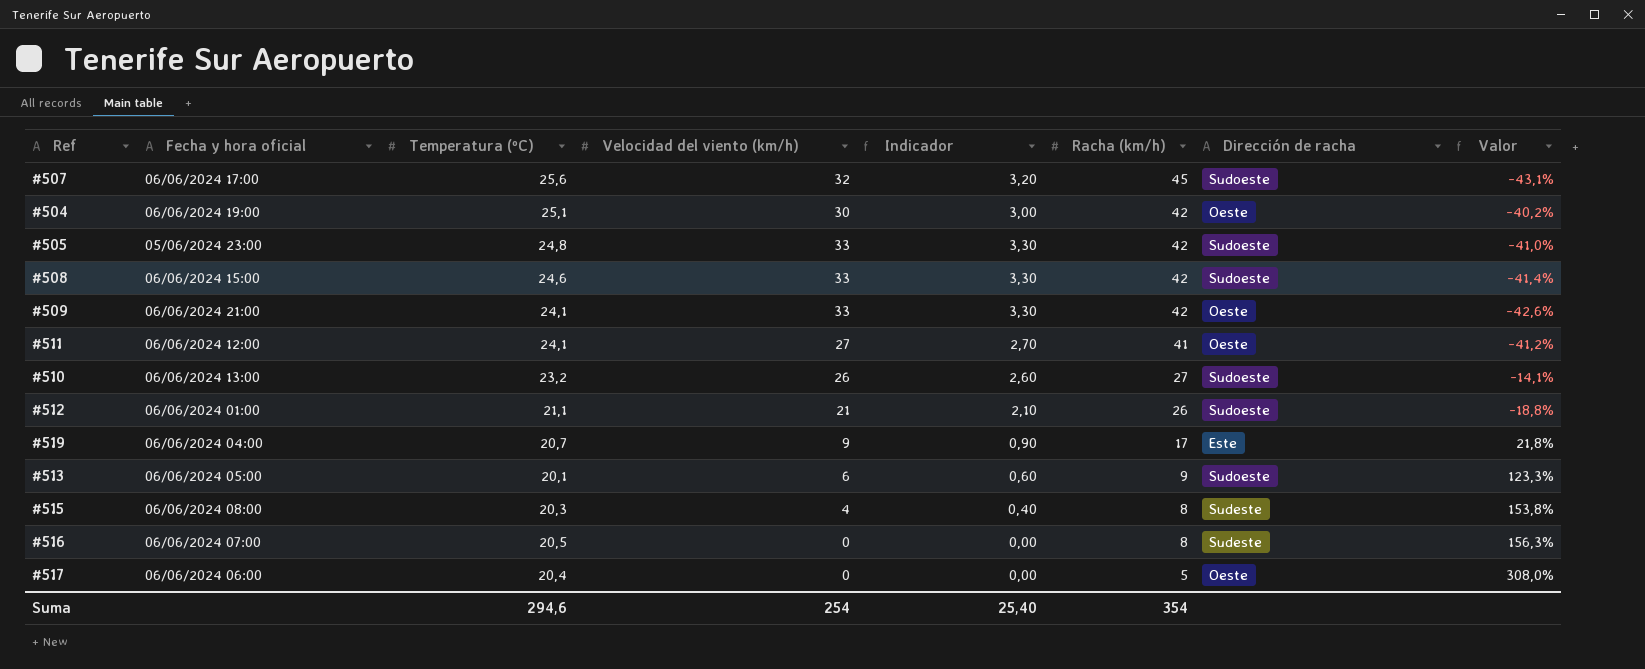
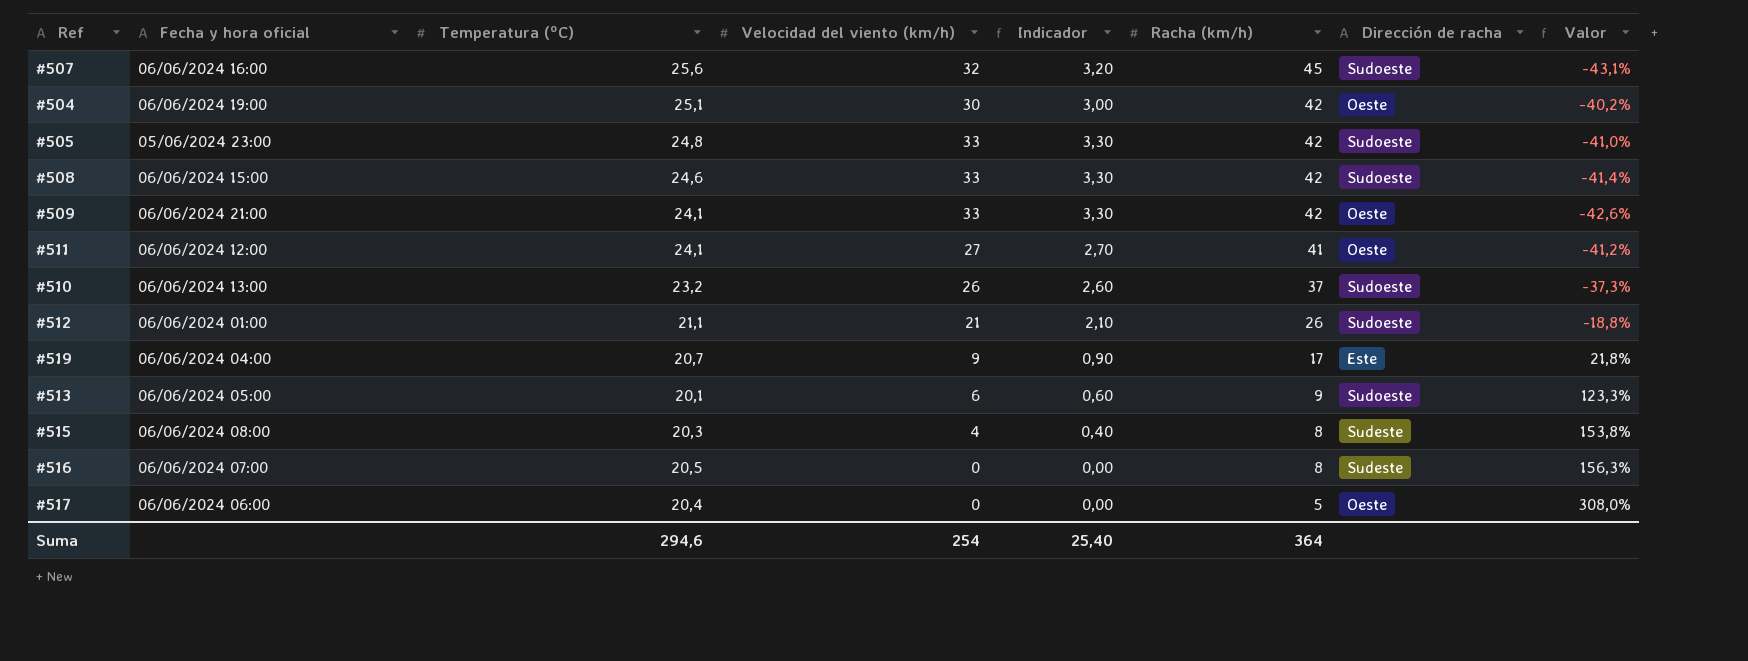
#507 | Fecha y hora oficial: 06/06/2024 17:00 -> 06/06/2024 16:00
#510 | Racha (km/h): 27 -> 37
#510 | Valor: -14,1% -> -37,3%
Suma | Racha (km/h): 354 -> 364

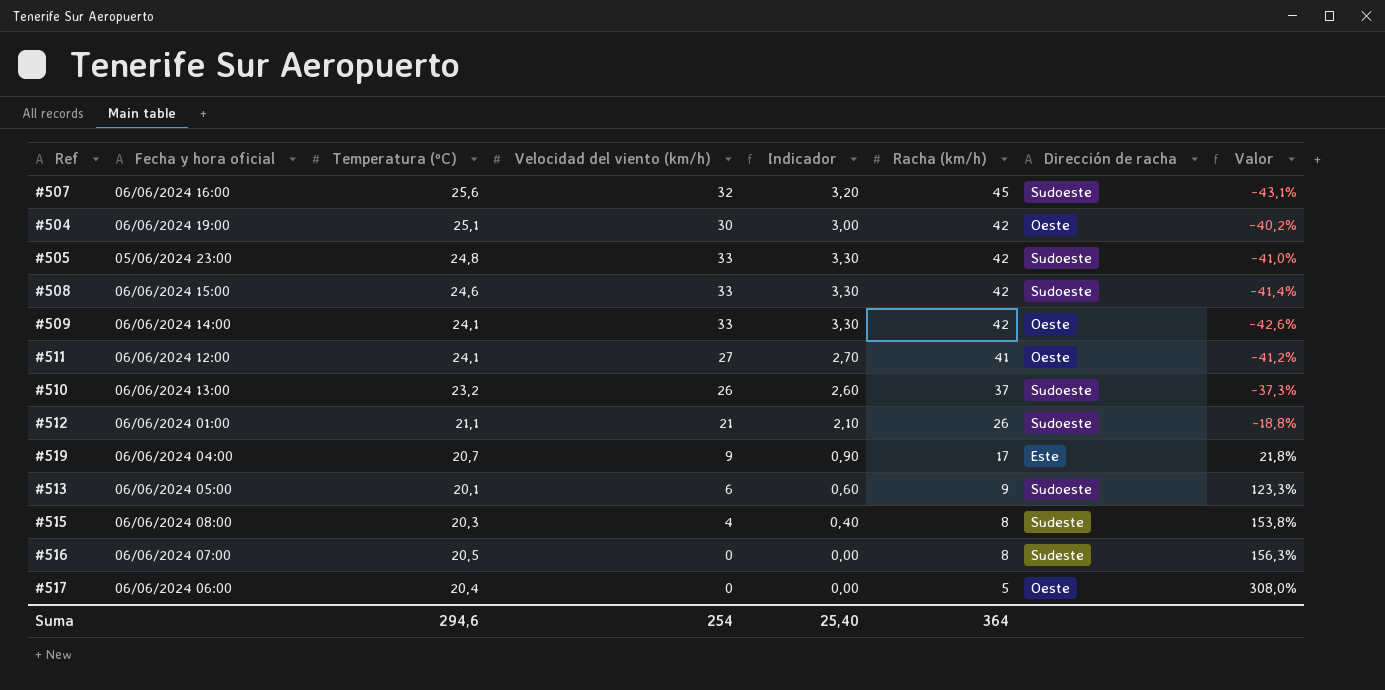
#509 | Fecha y hora oficial: 06/06/2024 21:00 -> 06/06/2024 14:00

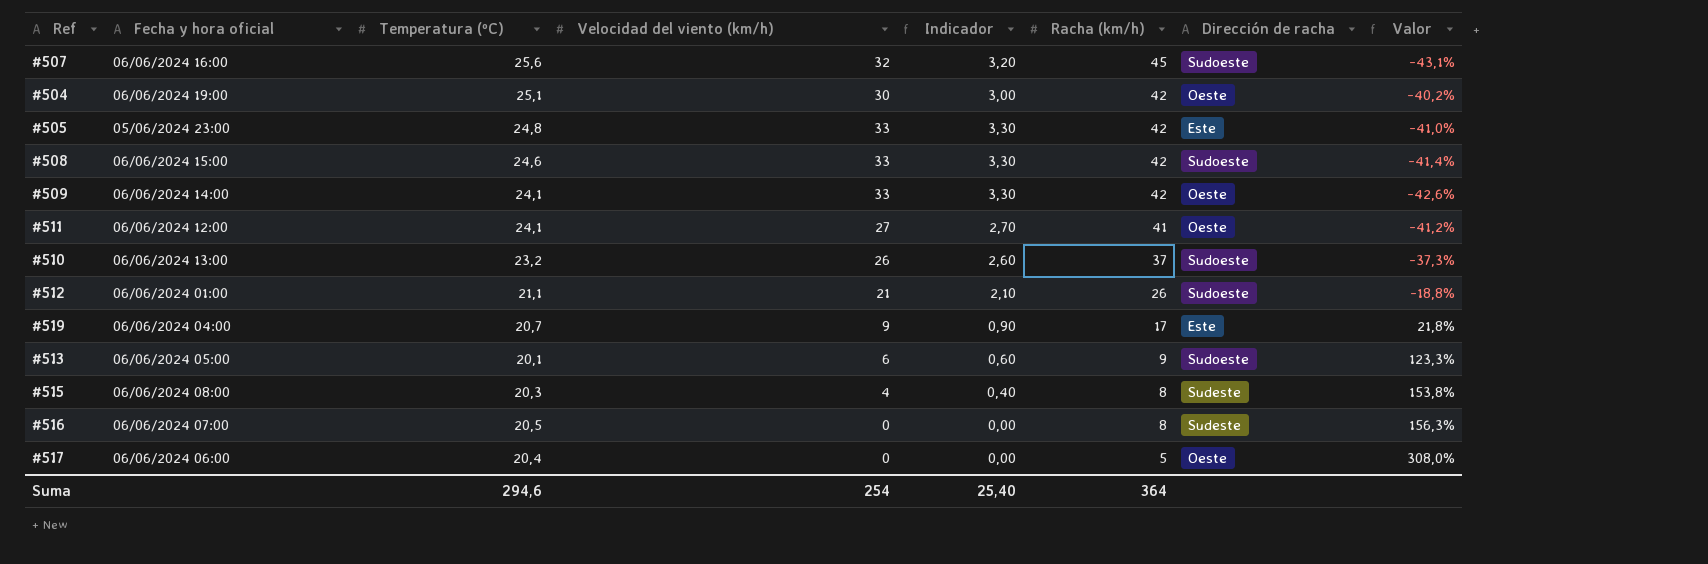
#505 | Dirección de racha: Sudoeste -> Este

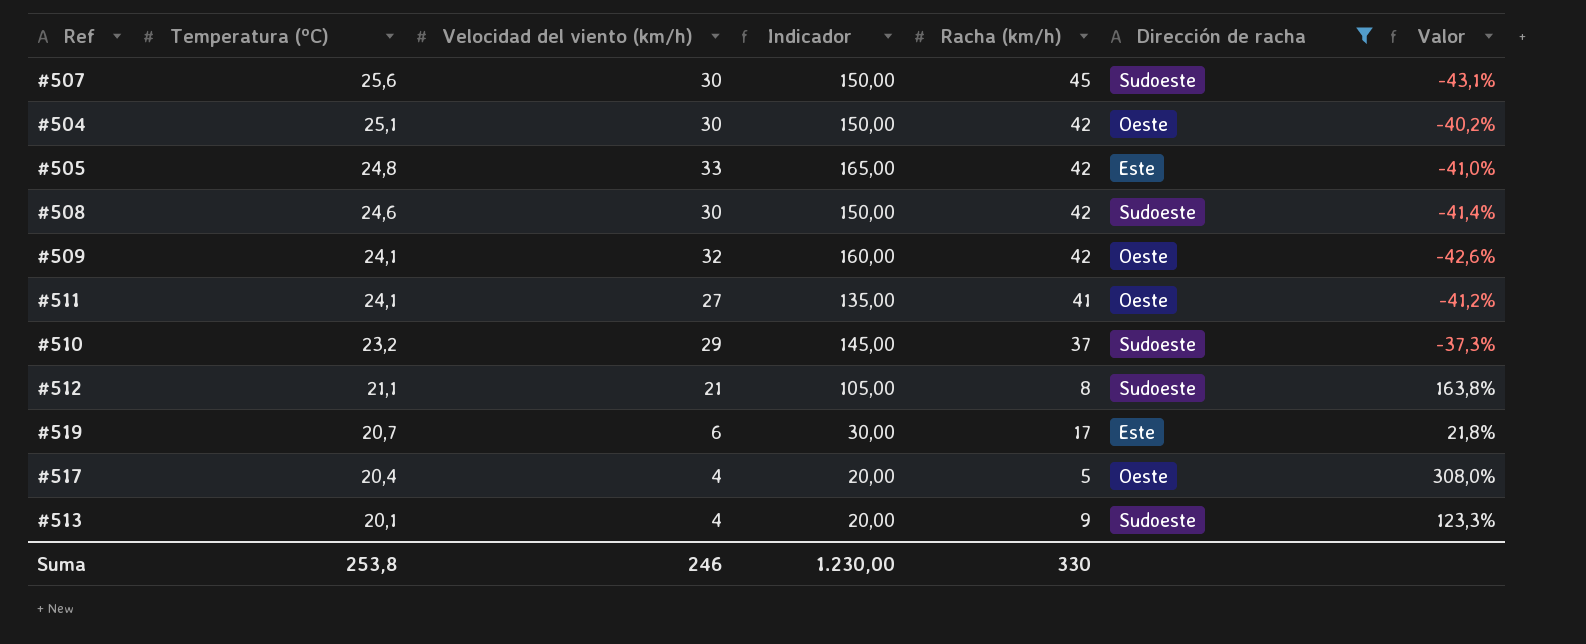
filter: none -> Dirección de racha != Sudeste
row order: Racha (km/h) descending -> Temperatura (ºC) descending
column Fecha y hora oficial | position: 2 -> none
column Indicador | formula: [Velocidad del viento (km/h)] * 0,1 -> [Velocidad del viento (km/h)] * 5
#507 | Velocidad del viento (km/h): 32 -> 30
#508 | Velocidad del viento (km/h): 33 -> 30
#509 | Velocidad del viento (km/h): 33 -> 32
#510 | Velocidad del viento (km/h): 26 -> 29
#512 | Racha (km/h): 26 -> 8
#512 | Valor: -18,8% -> 163,8%
#519 | Velocidad del viento (km/h): 9 -> 6
#517 | Velocidad del viento (km/h): 0 -> 4
#513 | Velocidad del viento (km/h): 6 -> 4
Suma | Temperatura (ºC): 294,6 -> 253,8
Suma | Velocidad del viento (km/h): 254 -> 246
Suma | Indicador: 25,40 -> 1.230,00
Suma | Racha (km/h): 364 -> 330

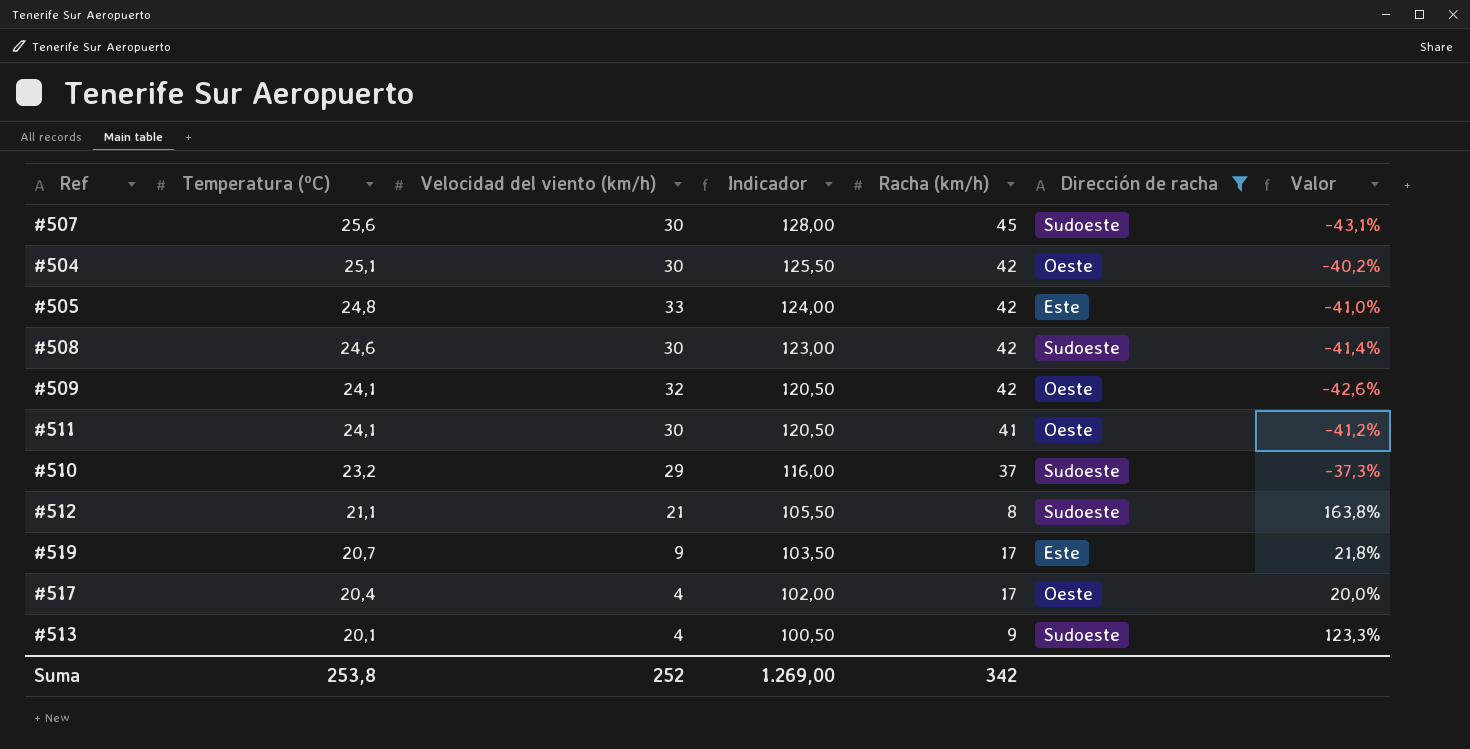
column Indicador | formula: [Velocidad del viento (km/h)] * 5 -> [Temperatura (ºC)] * 5
#511 | Velocidad del viento (km/h): 27 -> 30
#519 | Velocidad del viento (km/h): 6 -> 9
#517 | Racha (km/h): 5 -> 17
#517 | Valor: 308,0% -> 20,0%
Suma | Velocidad del viento (km/h): 246 -> 252
Suma | Indicador: 1.230,00 -> 1.269,00
Suma | Racha (km/h): 330 -> 342

